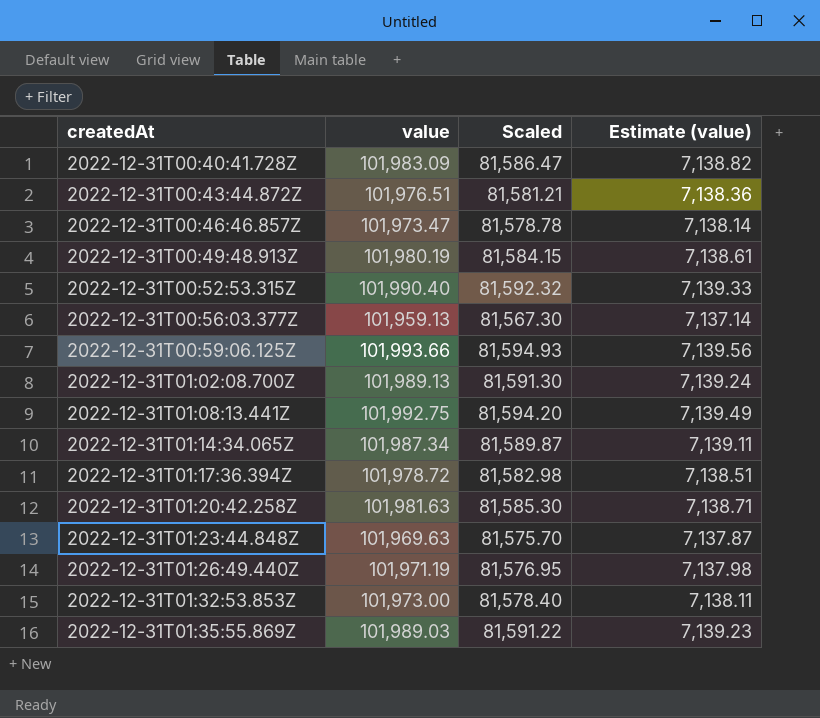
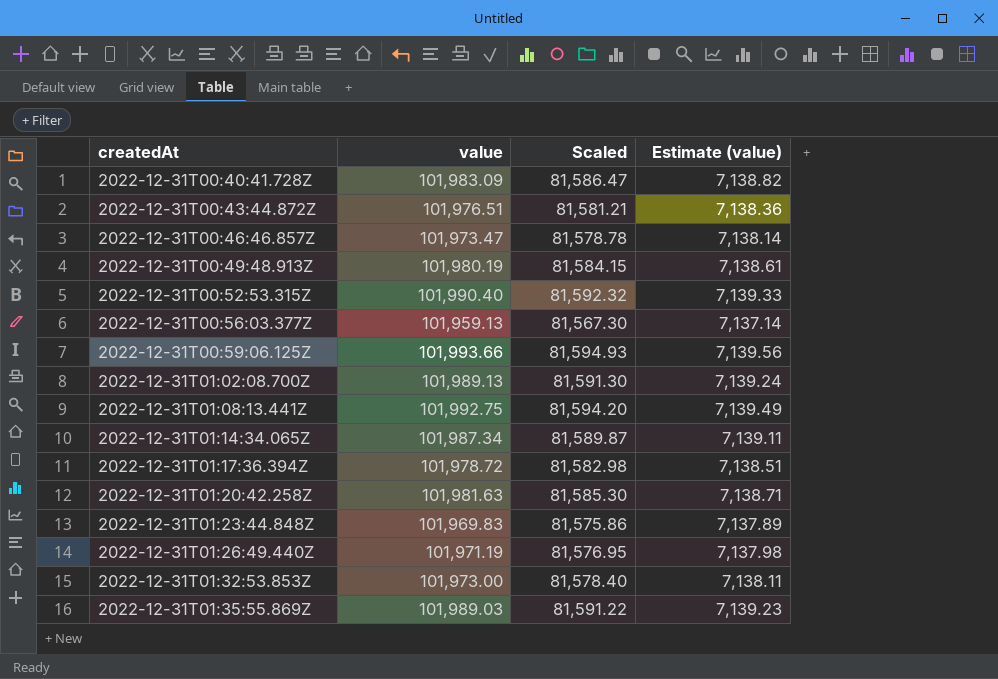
2022-12-31T01:23:44.848Z | value: 101,969.63 -> 101,969.83
2022-12-31T01:23:44.848Z | Scaled: 81,575.70 -> 81,575.86
2022-12-31T01:23:44.848Z | Estimate (value): 7,137.87 -> 7,137.89

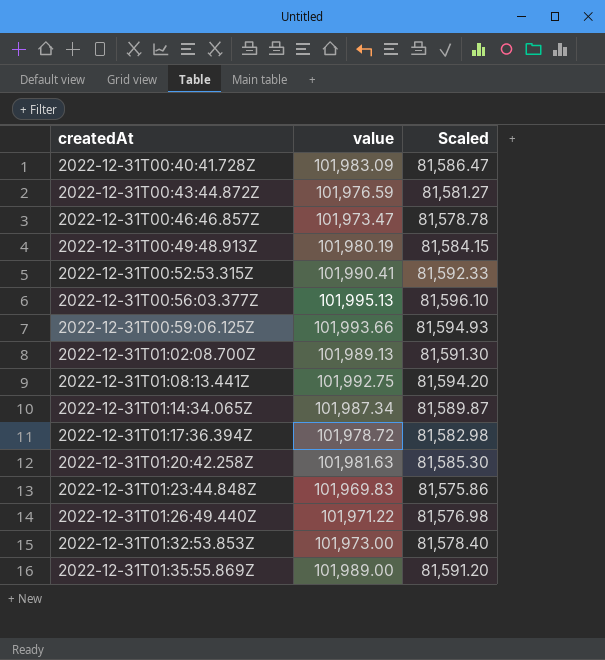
column Estimate (value) | formula: [value] * 0.07 -> none
2022-12-31T00:43:44.872Z | value: 101,976.51 -> 101,976.59
2022-12-31T00:43:44.872Z | Scaled: 81,581.21 -> 81,581.27
2022-12-31T00:52:53.315Z | value: 101,990.40 -> 101,990.41
2022-12-31T00:52:53.315Z | Scaled: 81,592.32 -> 81,592.33
2022-12-31T00:56:03.377Z | value: 101,959.13 -> 101,995.13
2022-12-31T00:56:03.377Z | Scaled: 81,567.30 -> 81,596.10
2022-12-31T01:26:49.440Z | value: 101,971.19 -> 101,971.22
2022-12-31T01:26:49.440Z | Scaled: 81,576.95 -> 81,576.98
2022-12-31T01:35:55.869Z | value: 101,989.03 -> 101,989.00
2022-12-31T01:35:55.869Z | Scaled: 81,591.22 -> 81,591.20

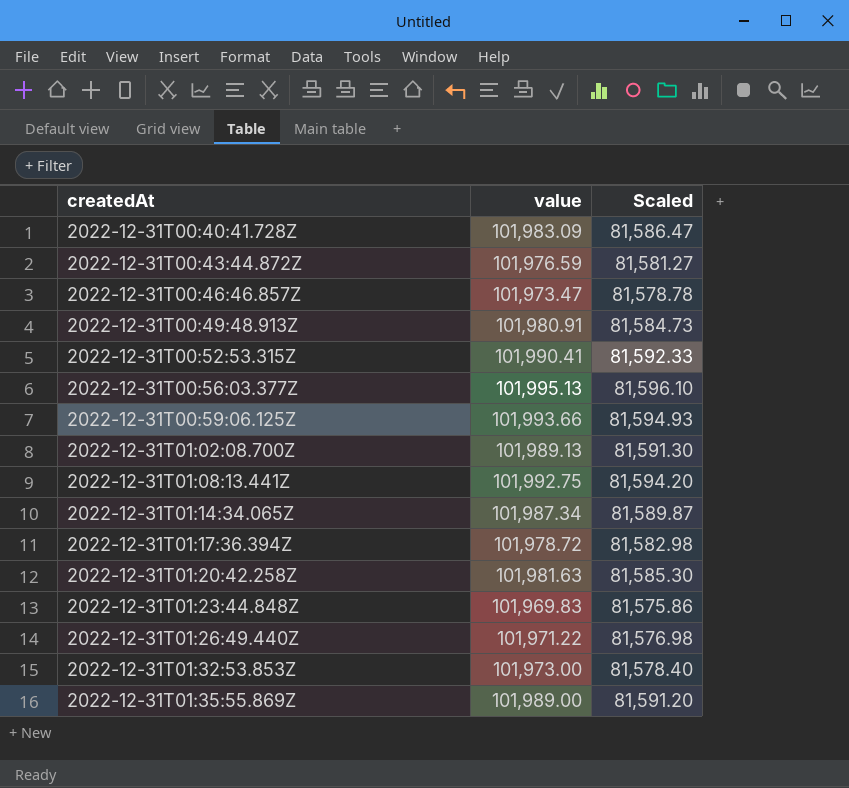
2022-12-31T00:49:48.913Z | value: 101,980.19 -> 101,980.91
2022-12-31T00:49:48.913Z | Scaled: 81,584.15 -> 81,584.73

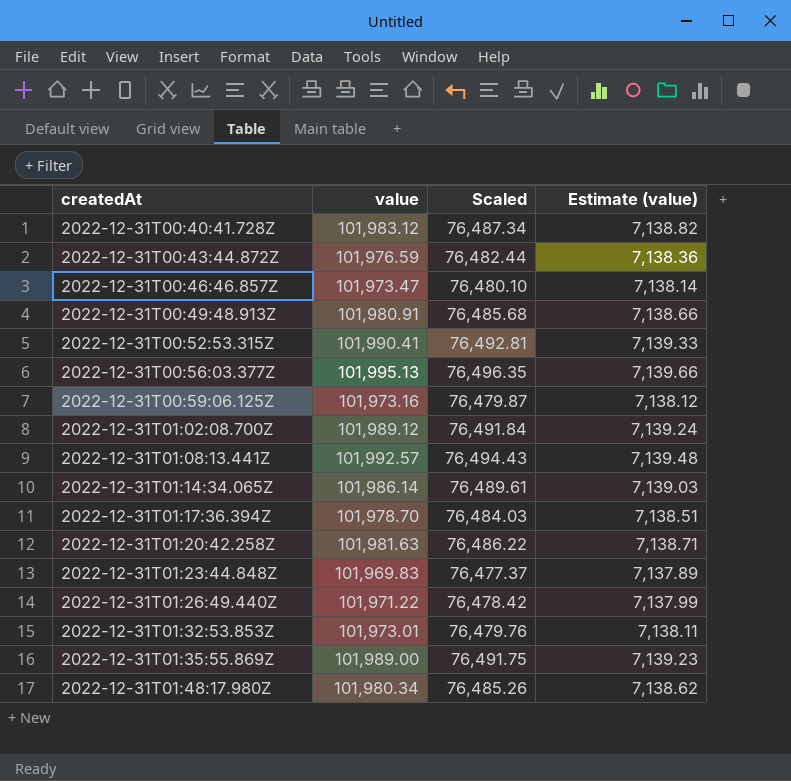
column Scaled | formula: [value] * 0.8 -> [value] * 0.75
column Estimate (value) | formula: none -> [value] * 0.07
2022-12-31T00:40:41.728Z | value: 101,983.09 -> 101,983.12
2022-12-31T00:59:06.125Z | value: 101,993.66 -> 101,973.16
2022-12-31T01:02:08.700Z | value: 101,989.13 -> 101,989.12
2022-12-31T01:08:13.441Z | value: 101,992.75 -> 101,992.57
2022-12-31T01:14:34.065Z | value: 101,987.34 -> 101,986.14
2022-12-31T01:17:36.394Z | value: 101,978.72 -> 101,978.70
2022-12-31T01:32:53.853Z | value: 101,973.00 -> 101,973.01
row 2022-12-31T01:48:17.980Z: none -> 101,980.34 | 76,485.26 | 7,138.62

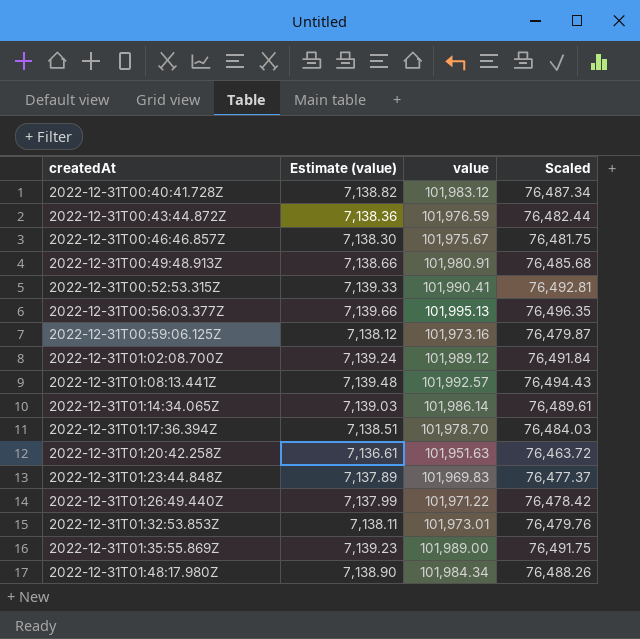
column Estimate (value) | position: 4 -> 2
2022-12-31T00:46:46.857Z | Estimate (value): 7,138.14 -> 7,138.30
2022-12-31T00:46:46.857Z | value: 101,973.47 -> 101,975.67
2022-12-31T00:46:46.857Z | Scaled: 76,480.10 -> 76,481.75
2022-12-31T01:20:42.258Z | Estimate (value): 7,138.71 -> 7,136.61
2022-12-31T01:20:42.258Z | value: 101,981.63 -> 101,951.63
2022-12-31T01:20:42.258Z | Scaled: 76,486.22 -> 76,463.72
2022-12-31T01:48:17.980Z | Estimate (value): 7,138.62 -> 7,138.90
2022-12-31T01:48:17.980Z | value: 101,980.34 -> 101,984.34
2022-12-31T01:48:17.980Z | Scaled: 76,485.26 -> 76,488.26

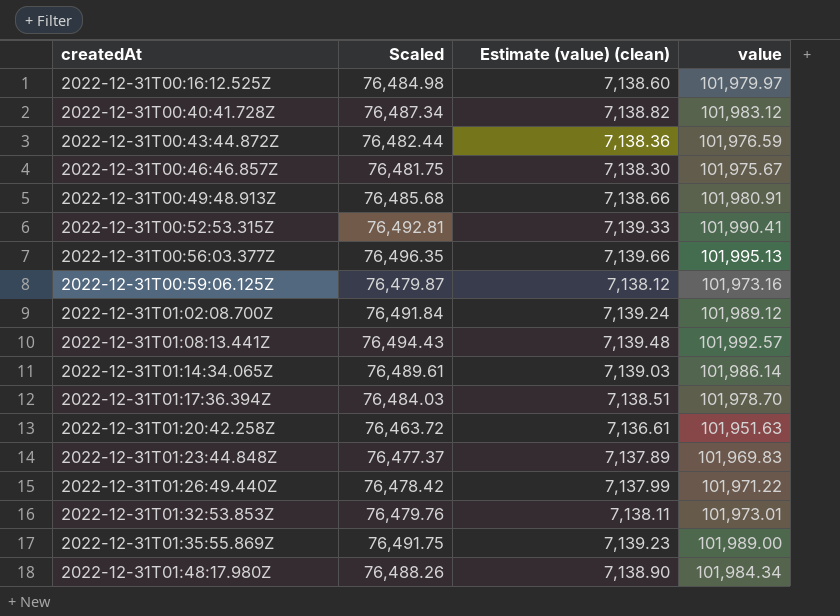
column Scaled | position: 4 -> 2
column name: Estimate (value) -> Estimate (value) (clean)
row 2022-12-31T00:16:12.525Z: none -> 76,484.98 | 7,138.60 | 101,979.97

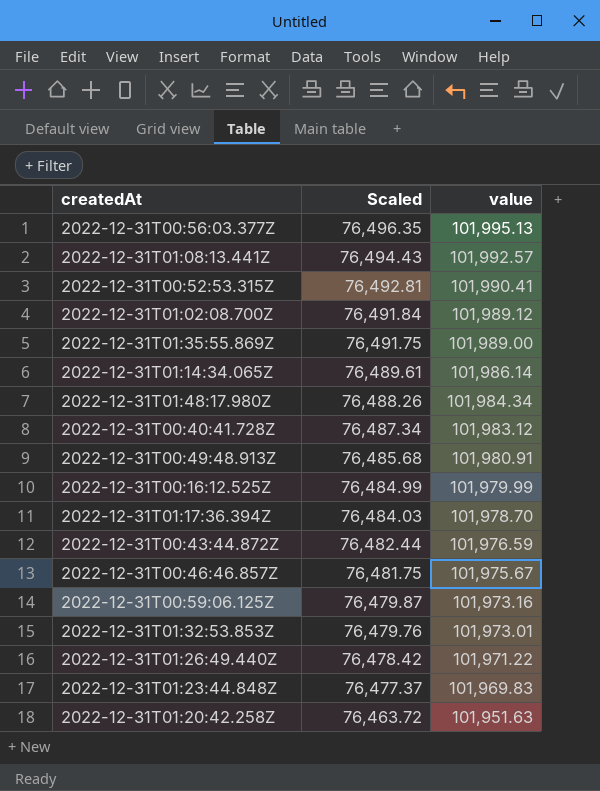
row order: createdAt ascending -> Scaled descending
column Estimate (value) (clean) | formula: [value] * 0.07 -> none
2022-12-31T00:16:12.525Z | Scaled: 76,484.98 -> 76,484.99
2022-12-31T00:16:12.525Z | value: 101,979.97 -> 101,979.99

